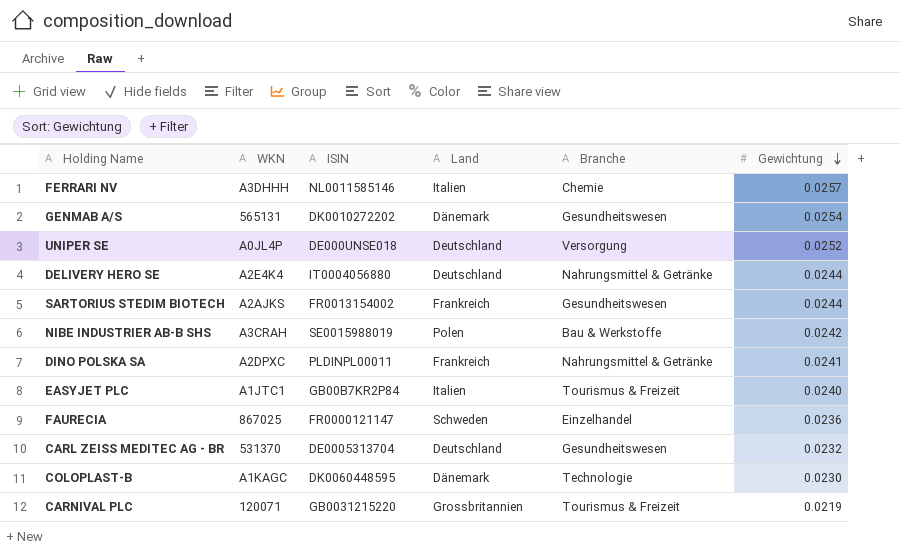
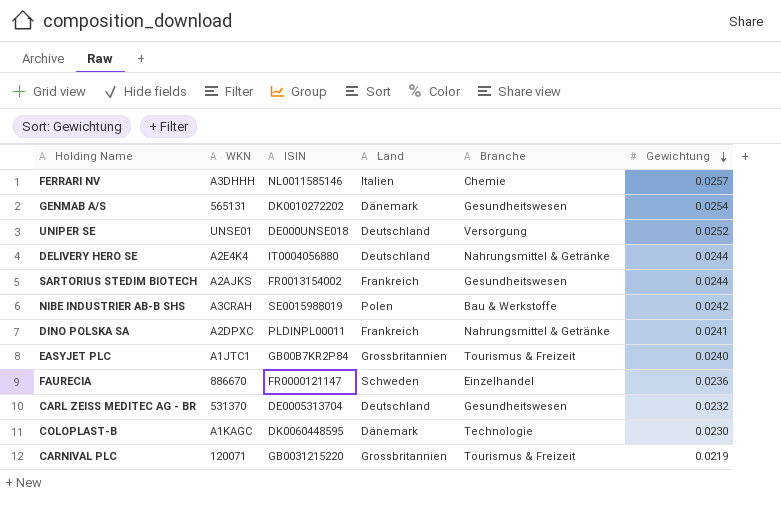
UNIPER SE | WKN: A0JL4P -> UNSE01
EASYJET PLC | Land: Italien -> Grossbritannien
FAURECIA | WKN: 867025 -> 886670

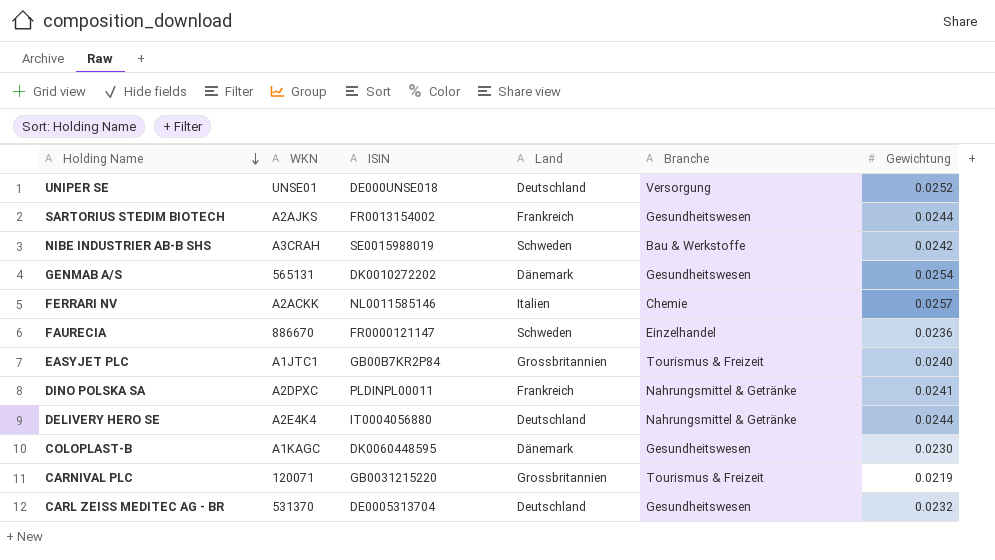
row order: Gewichtung descending -> Holding Name descending
NIBE INDUSTRIER AB-B SHS | Land: Polen -> Schweden
FERRARI NV | WKN: A3DHHH -> A2ACKK
COLOPLAST-B | Branche: Technologie -> Gesundheitswesen

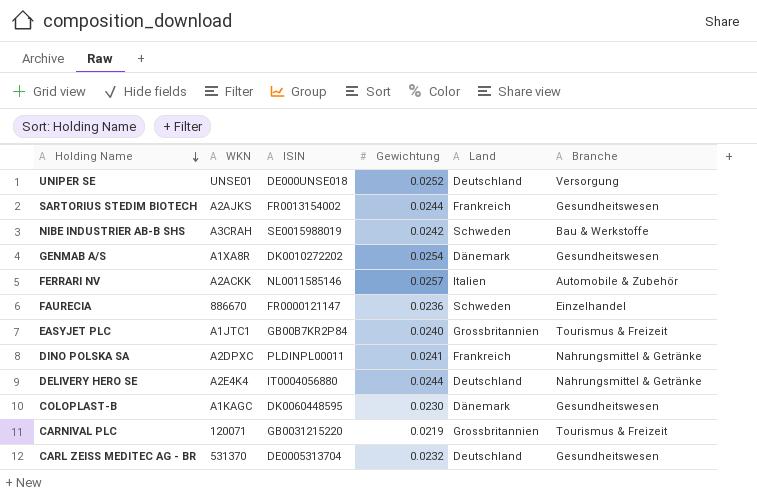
column Gewichtung | position: 6 -> 4
GENMAB A/S | WKN: 565131 -> A1XA8R
FERRARI NV | Branche: Chemie -> Automobile & Zubehör

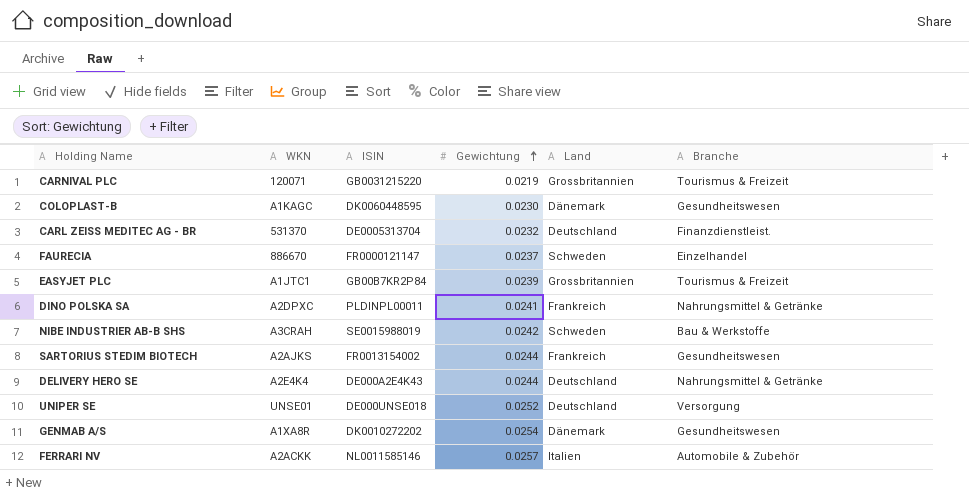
row order: Holding Name descending -> Gewichtung ascending
CARL ZEISS MEDITEC AG - BR | Branche: Gesundheitswesen -> Finanzdienstleist.
FAURECIA | Gewichtung: 0.0236 -> 0.0237
EASYJET PLC | Gewichtung: 0.0240 -> 0.0239
DELIVERY HERO SE | ISIN: IT0004056880 -> DE000A2E4K43

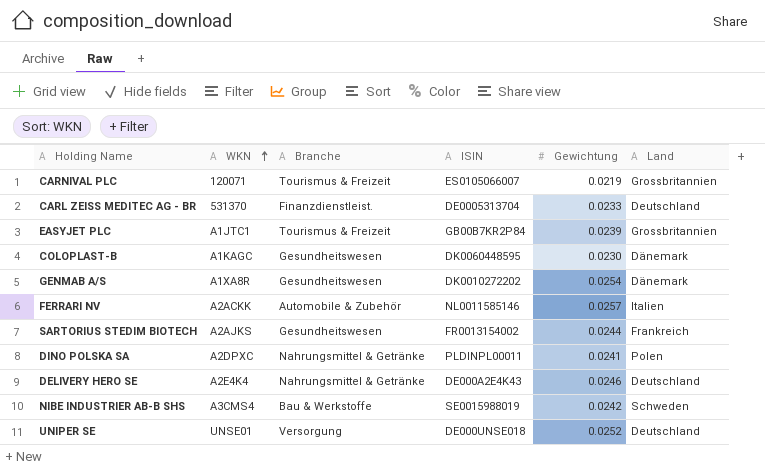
row order: Gewichtung ascending -> WKN ascending
column Branche | position: 6 -> 3
row FAURECIA: 886670 | FR0000121147 | 0.0237 | Schweden | Einzelhandel -> none
CARNIVAL PLC | ISIN: GB0031215220 -> ES0105066007
CARL ZEISS MEDITEC AG - BR | Gewichtung: 0.0232 -> 0.0233
DINO POLSKA SA | Land: Frankreich -> Polen
DELIVERY HERO SE | Gewichtung: 0.0244 -> 0.0246
NIBE INDUSTRIER AB-B SHS | WKN: A3CRAH -> A3CMS4

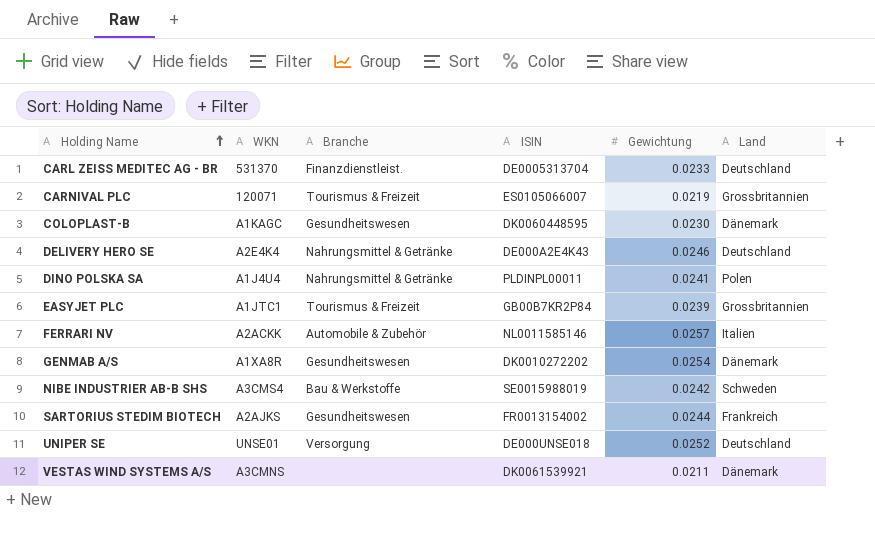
row order: WKN ascending -> Holding Name ascending
DINO POLSKA SA | WKN: A2DPXC -> A1J4U4
row VESTAS WIND SYSTEMS A/S: none -> A3CMNS | none | DK0061539921 | 0.0211 | Dänemark

